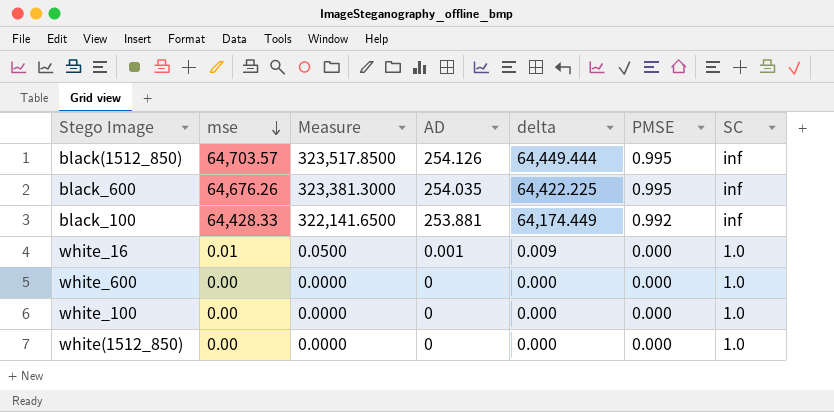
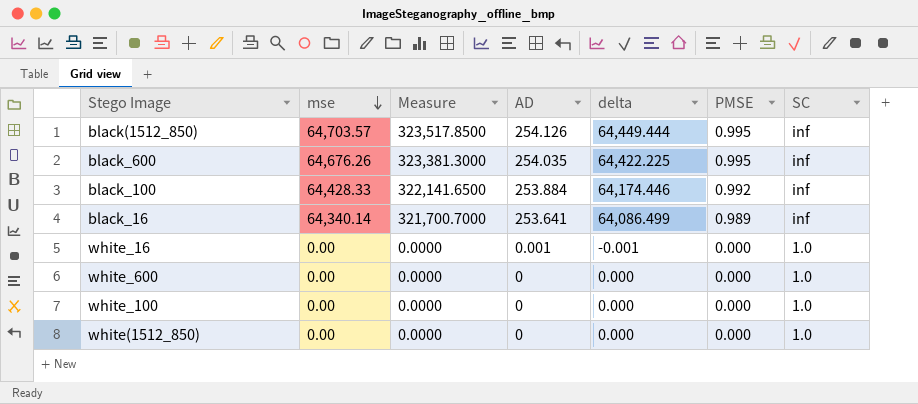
black_100 | AD: 253.881 -> 253.884
black_100 | delta: 64,174.449 -> 64,174.446
row black_16: none -> 64,340.14 | 321,700.7000 | 253.641 | 64,086.499 | 0.989 | inf
white_16 | mse: 0.01 -> 0.00
white_16 | Measure: 0.0500 -> 0.0000
white_16 | delta: 0.009 -> -0.001

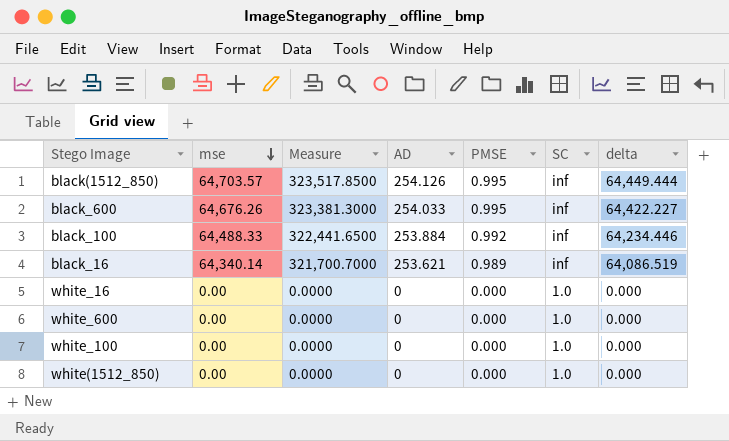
column delta | position: 5 -> 7
black_600 | AD: 254.035 -> 254.033
black_600 | delta: 64,422.225 -> 64,422.227
black_100 | mse: 64,428.33 -> 64,488.33
black_100 | Measure: 322,141.6500 -> 322,441.6500
black_100 | delta: 64,174.446 -> 64,234.446
black_16 | AD: 253.641 -> 253.621
black_16 | delta: 64,086.499 -> 64,086.519
white_16 | AD: 0.001 -> 0
white_16 | delta: -0.001 -> 0.000

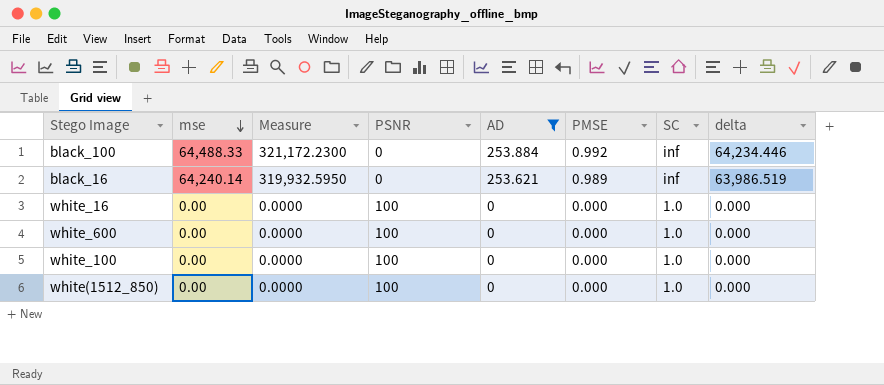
filter: none -> AD <= 253.884
column Measure | formula: [mse] * 5 -> [delta] * 5
column PSNR | position: none -> 4
black_16 | mse: 64,340.14 -> 64,240.14
black_16 | delta: 64,086.519 -> 63,986.519

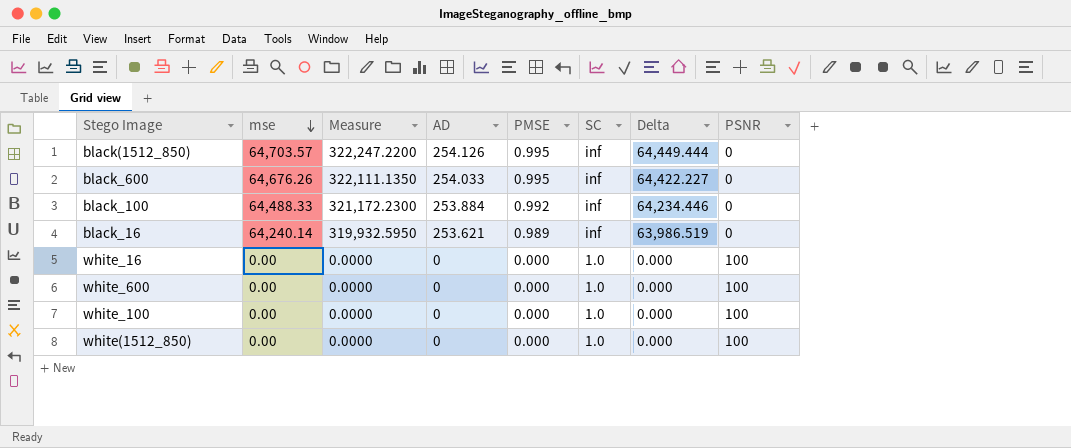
filter: AD <= 253.884 -> none
column name: delta -> Delta
column PSNR | position: 4 -> 8

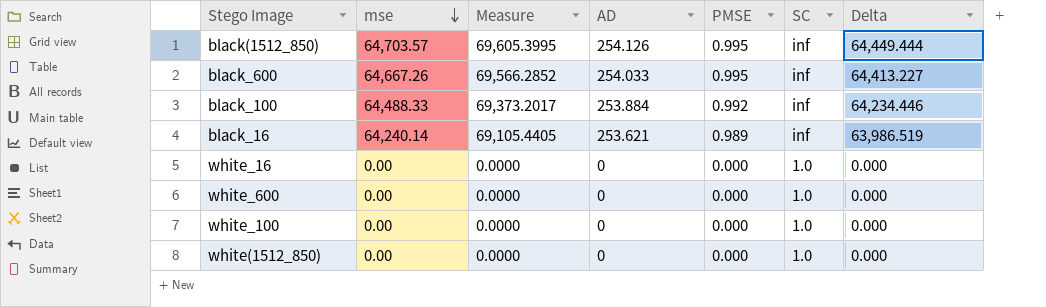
column PSNR | position: 8 -> none
column Measure | formula: [Delta] * 5 -> [Delta] * 1.08
black_600 | mse: 64,676.26 -> 64,667.26
black_600 | Delta: 64,422.227 -> 64,413.227

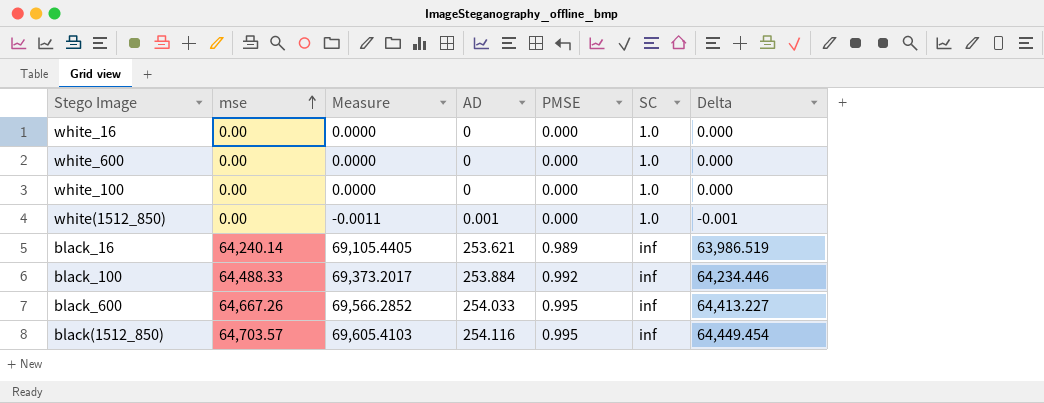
row order: mse descending -> mse ascending
white(1512_850) | Measure: 0.0000 -> -0.0011
white(1512_850) | AD: 0 -> 0.001
white(1512_850) | Delta: 0.000 -> -0.001
black(1512_850) | Measure: 69,605.3995 -> 69,605.4103
black(1512_850) | AD: 254.126 -> 254.116
black(1512_850) | Delta: 64,449.444 -> 64,449.454

